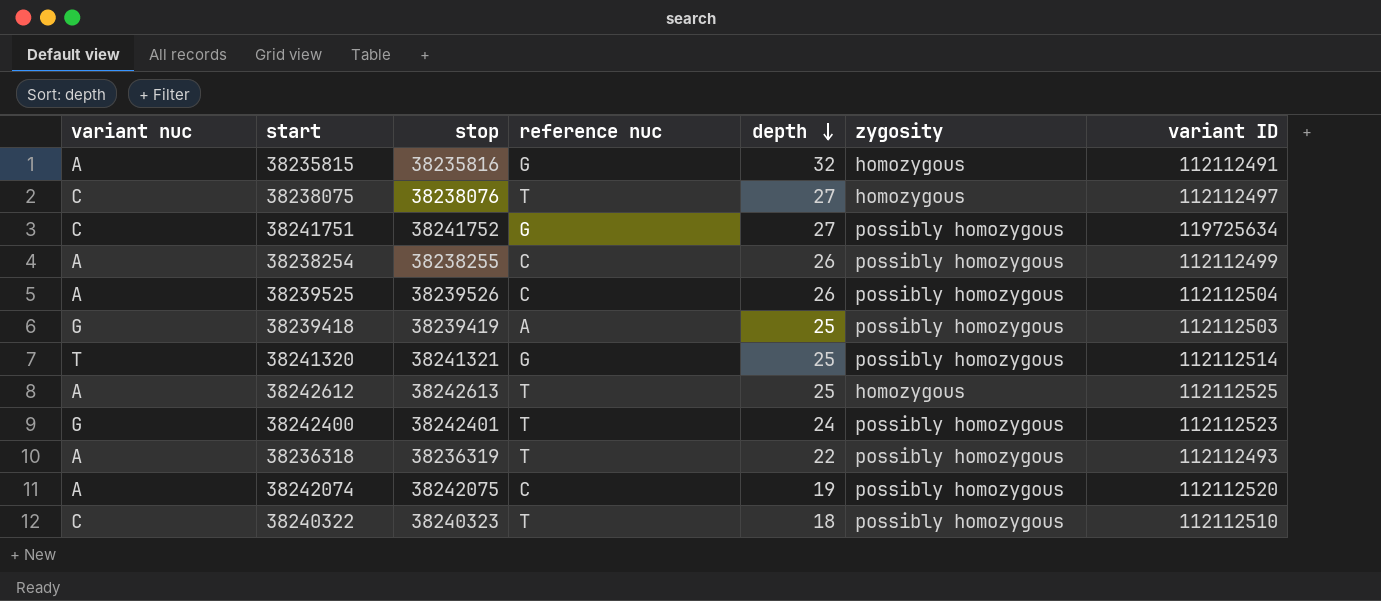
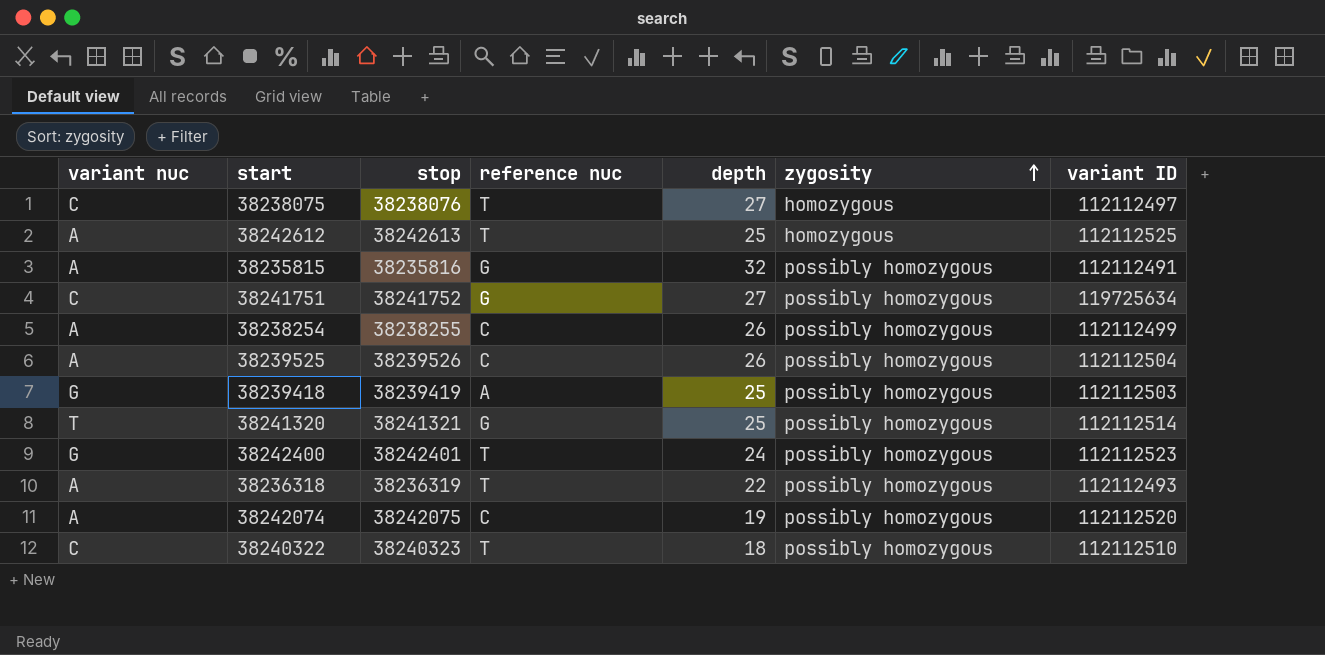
row order: depth descending -> zygosity ascending
38235815 | zygosity: homozygous -> possibly homozygous

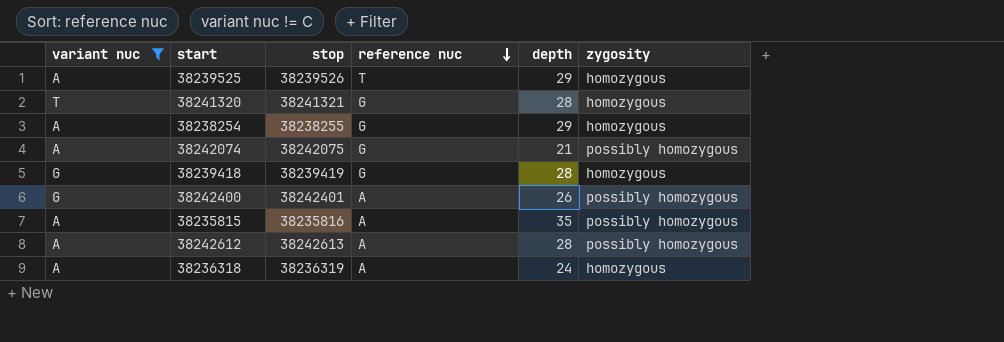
filter: none -> variant nuc != C
row order: zygosity ascending -> reference nuc descending
column variant ID | position: 7 -> none
38239525 | reference nuc: C -> T
38239525 | depth: 26 -> 29
38239525 | zygosity: possibly homozygous -> homozygous
38241320 | depth: 25 -> 28
38241320 | zygosity: possibly homozygous -> homozygous
38238254 | reference nuc: C -> G
38238254 | depth: 26 -> 29
38238254 | zygosity: possibly homozygous -> homozygous
38242074 | reference nuc: C -> G
38242074 | depth: 19 -> 21
38239418 | reference nuc: A -> G
38239418 | depth: 25 -> 28
38239418 | zygosity: possibly homozygous -> homozygous
38242400 | reference nuc: T -> A
38242400 | depth: 24 -> 26
38235815 | reference nuc: G -> A
38235815 | depth: 32 -> 35
38242612 | reference nuc: T -> A
38242612 | depth: 25 -> 28
38242612 | zygosity: homozygous -> possibly homozygous
38236318 | reference nuc: T -> A
38236318 | depth: 22 -> 24
38236318 | zygosity: possibly homozygous -> homozygous

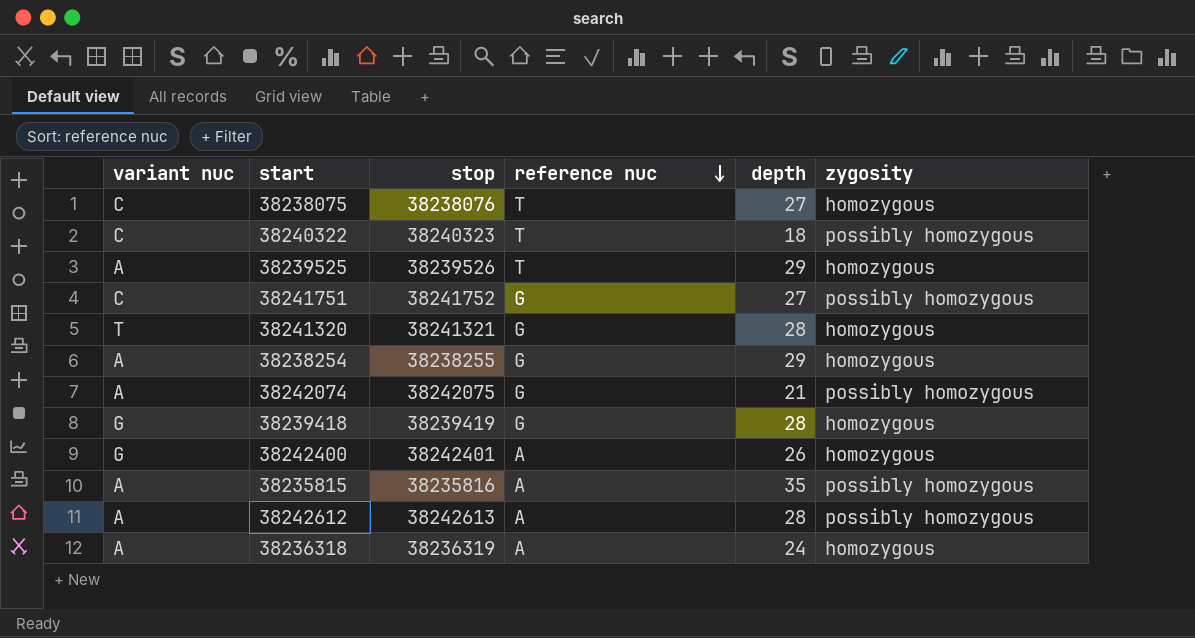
filter: variant nuc != C -> none
38242400 | zygosity: possibly homozygous -> homozygous

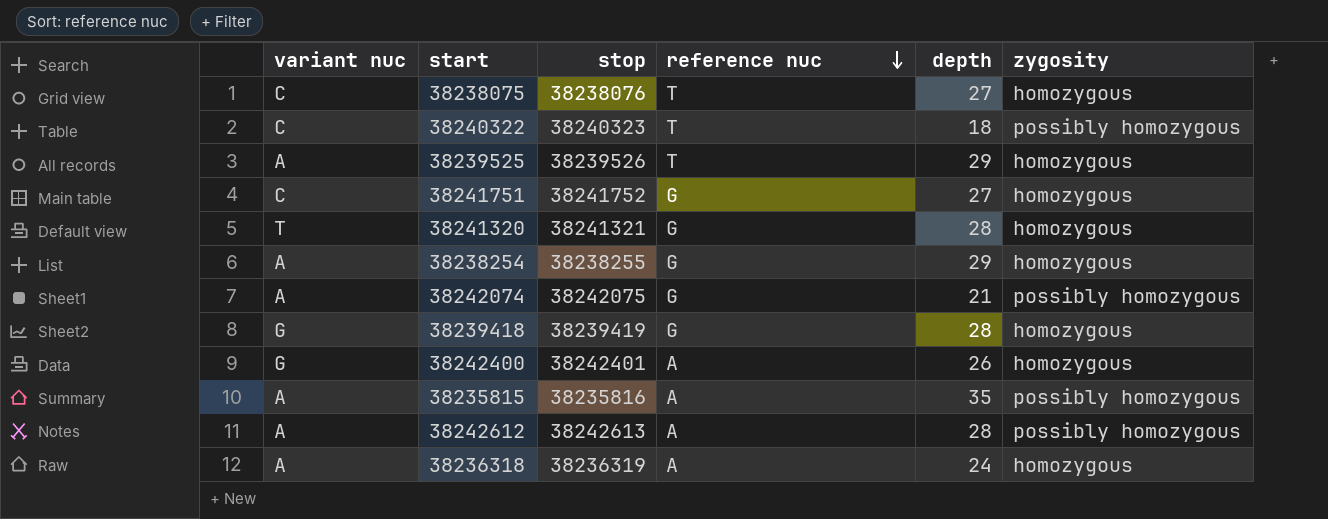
38241751 | zygosity: possibly homozygous -> homozygous

